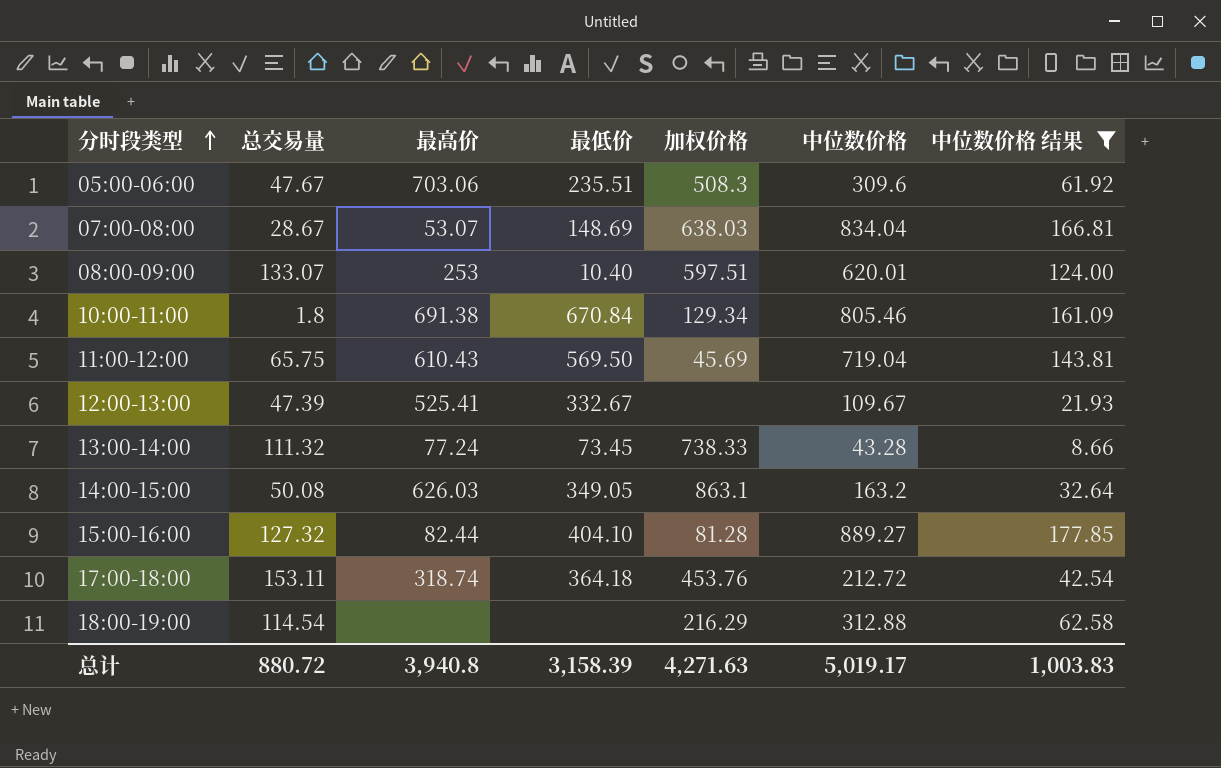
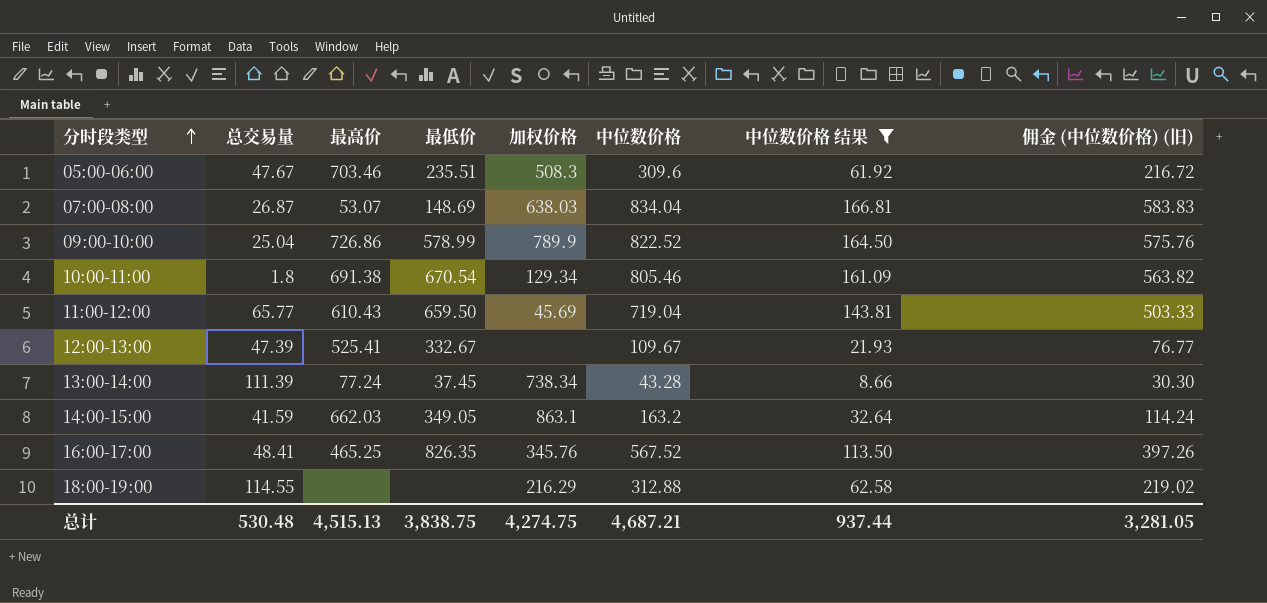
column 佣金 (中位数价格) (旧) | formula: none -> [中位数价格] * 0.7
row 08:00-09:00: 133.07 | 253 | 10.40 | 597.51 | 620.01 | 124.00 -> none
row 15:00-16:00: 127.32 | 82.44 | 404.10 | 81.28 | 889.27 | 177.85 -> none
row 17:00-18:00: 153.11 | 318.74 | 364.18 | 453.76 | 212.72 | 42.54 -> none
05:00-06:00 | 最高价: 703.06 -> 703.46
07:00-08:00 | 总交易量: 28.67 -> 26.87
row 09:00-10:00: none -> 25.04 | 726.86 | 578.99 | 789.9 | 822.52 | 164.50 | 575.76
10:00-11:00 | 最低价: 670.84 -> 670.54
11:00-12:00 | 总交易量: 65.75 -> 65.77
11:00-12:00 | 最低价: 569.50 -> 659.50
13:00-14:00 | 总交易量: 111.32 -> 111.39
13:00-14:00 | 最低价: 73.45 -> 37.45
13:00-14:00 | 加权价格: 738.33 -> 738.34
14:00-15:00 | 总交易量: 50.08 -> 41.59
14:00-15:00 | 最高价: 626.03 -> 662.03
row 16:00-17:00: none -> 48.41 | 465.25 | 826.35 | 345.76 | 567.52 | 113.50 | 397.26
18:00-19:00 | 总交易量: 114.54 -> 114.55
总计 | 总交易量: 880.72 -> 530.48
总计 | 最高价: 3,940.8 -> 4,515.13
总计 | 最低价: 3,158.39 -> 3,838.75
总计 | 加权价格: 4,271.63 -> 4,274.75
总计 | 中位数价格: 5,019.17 -> 4,687.21
总计 | 中位数价格 结果: 1,003.83 -> 937.44

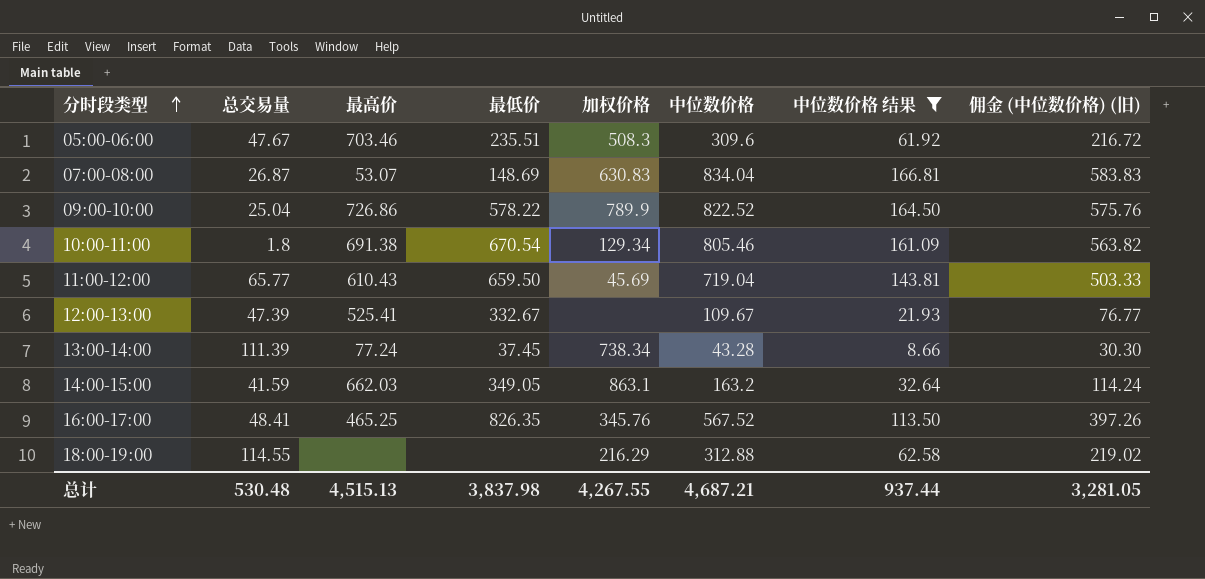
07:00-08:00 | 加权价格: 638.03 -> 630.83
09:00-10:00 | 最低价: 578.99 -> 578.22
总计 | 最低价: 3,838.75 -> 3,837.98
总计 | 加权价格: 4,274.75 -> 4,267.55

